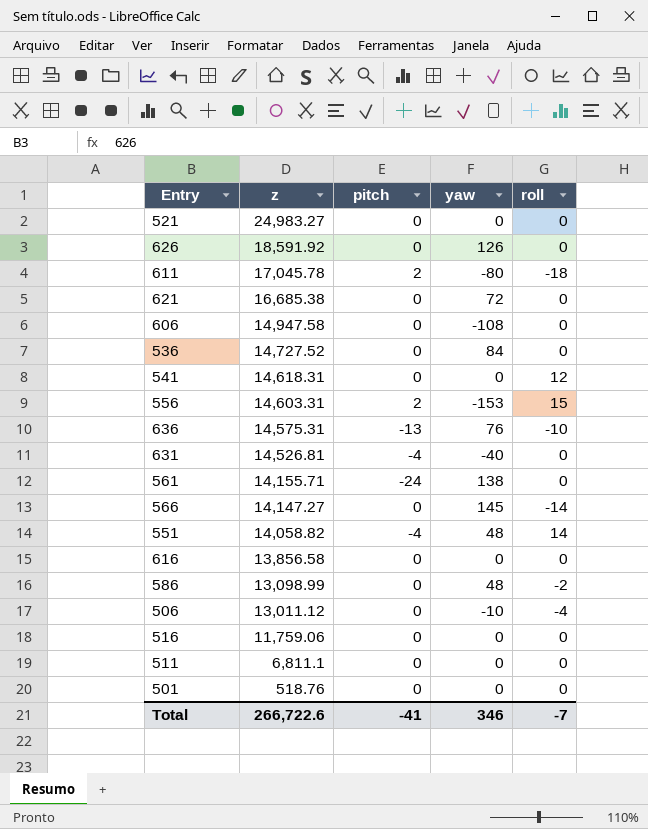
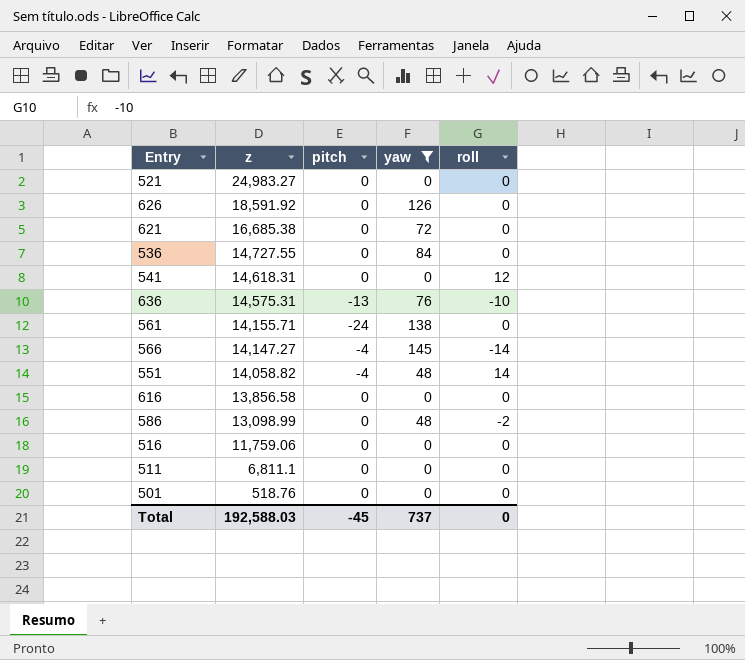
filter: none -> yaw >= 0
536 | z: 14,727.52 -> 14,727.55
566 | pitch: 0 -> -4
Total | z: 266,722.6 -> 192,588.03
Total | pitch: -41 -> -45
Total | yaw: 346 -> 737
Total | roll: -7 -> 0

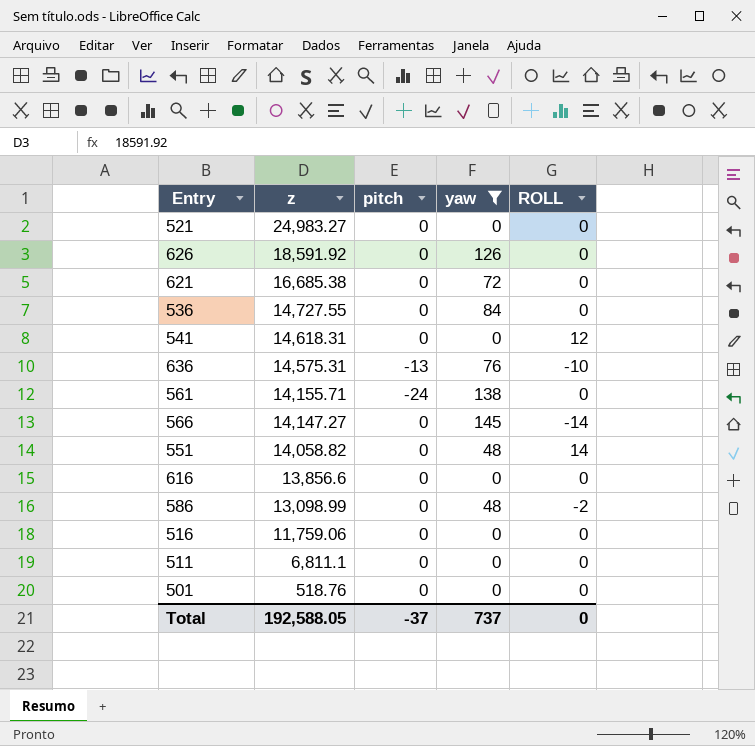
column name: roll -> ROLL
566 | pitch: -4 -> 0
551 | pitch: -4 -> 0
616 | z: 13,856.58 -> 13,856.6
Total | z: 192,588.03 -> 192,588.05
Total | pitch: -45 -> -37

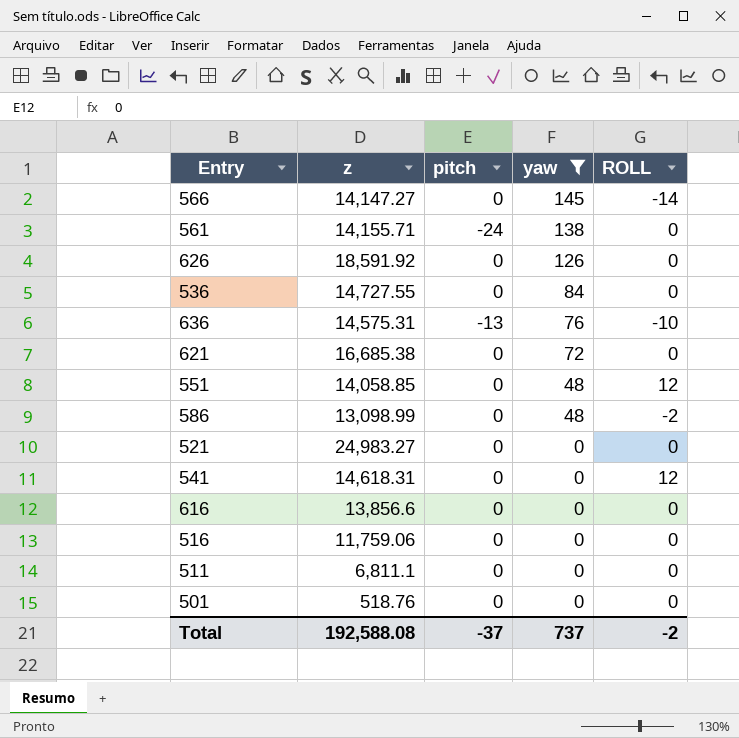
row order: z descending -> yaw descending
551 | z: 14,058.82 -> 14,058.85
551 | ROLL: 14 -> 12
Total | z: 192,588.05 -> 192,588.08
Total | ROLL: 0 -> -2

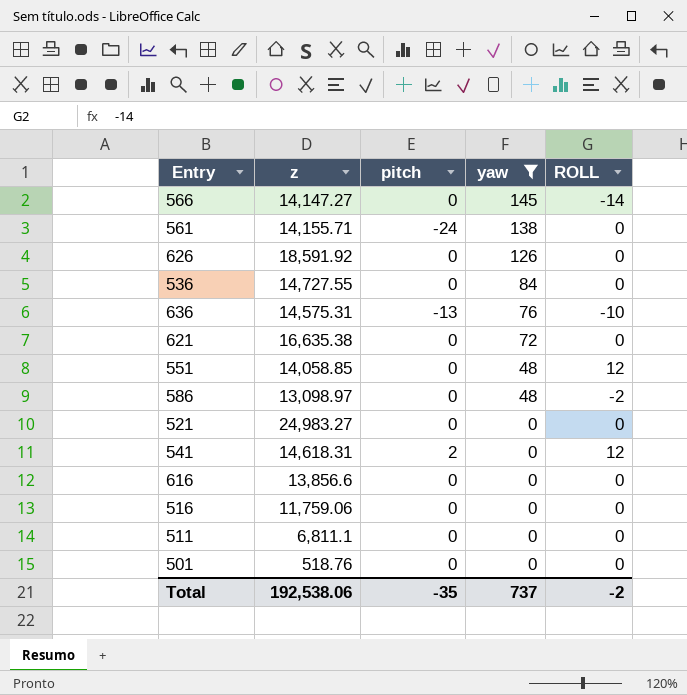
621 | z: 16,685.38 -> 16,635.38
586 | z: 13,098.99 -> 13,098.97
541 | pitch: 0 -> 2
Total | z: 192,588.08 -> 192,538.06
Total | pitch: -37 -> -35

